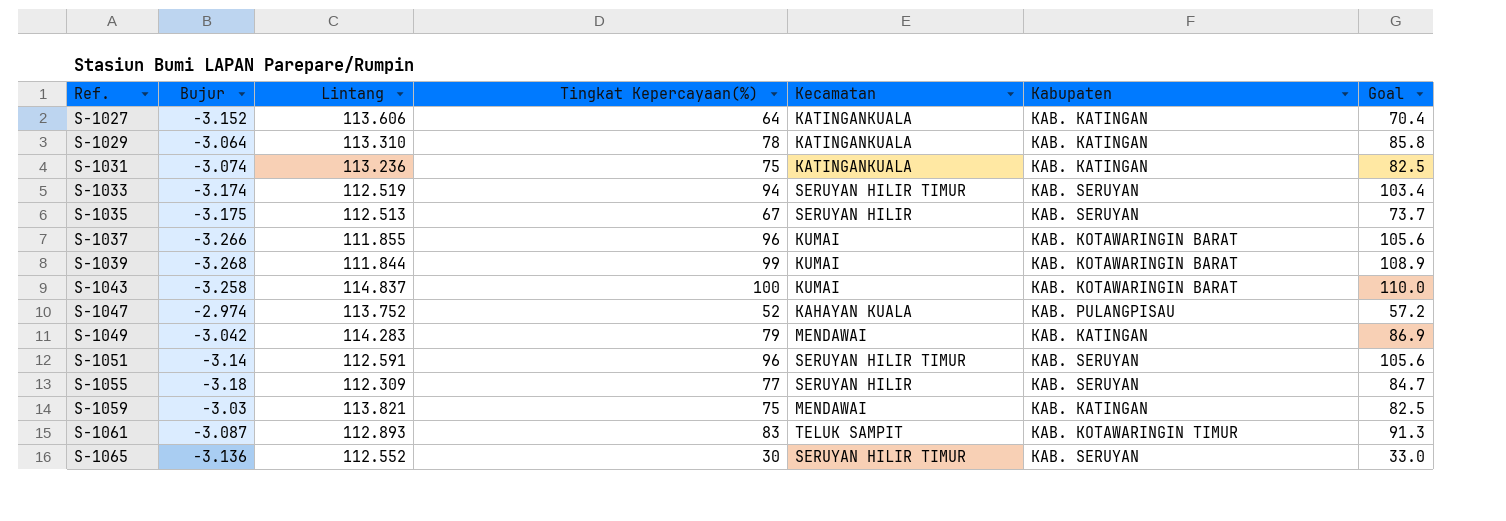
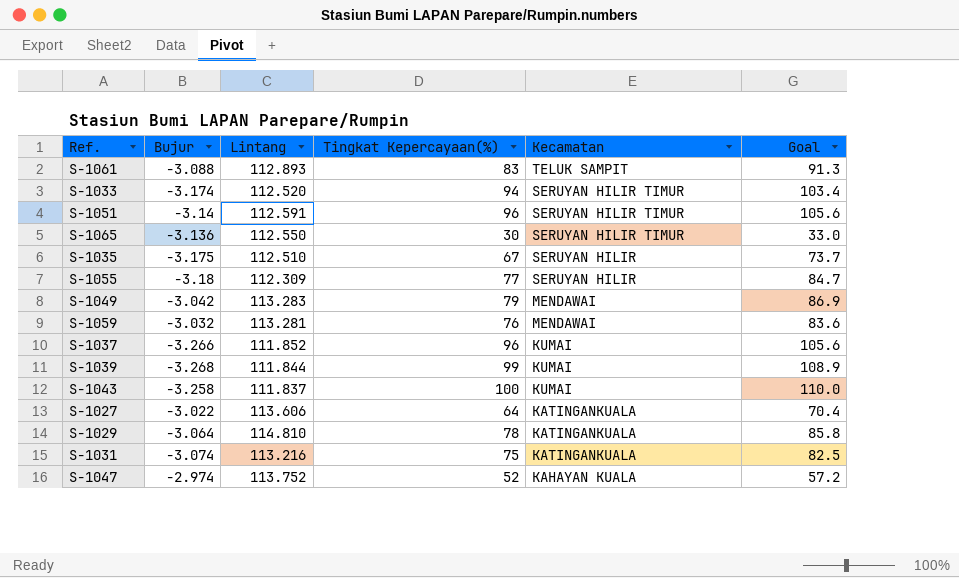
row order: Ref. ascending -> Kecamatan descending
column Kabupaten | position: 6 -> none
S-1061 | Bujur: -3.087 -> -3.088
S-1033 | Lintang: 112.519 -> 112.520
S-1065 | Lintang: 112.552 -> 112.550
S-1035 | Lintang: 112.513 -> 112.510
S-1049 | Lintang: 114.283 -> 113.283
S-1059 | Bujur: -3.03 -> -3.032
S-1059 | Lintang: 113.821 -> 113.281
S-1059 | Tingkat Kepercayaan(%): 75 -> 76
S-1059 | Goal: 82.5 -> 83.6
S-1037 | Lintang: 111.855 -> 111.852
S-1043 | Lintang: 114.837 -> 111.837
S-1027 | Bujur: -3.152 -> -3.022
S-1029 | Lintang: 113.310 -> 114.810
S-1031 | Lintang: 113.236 -> 113.216

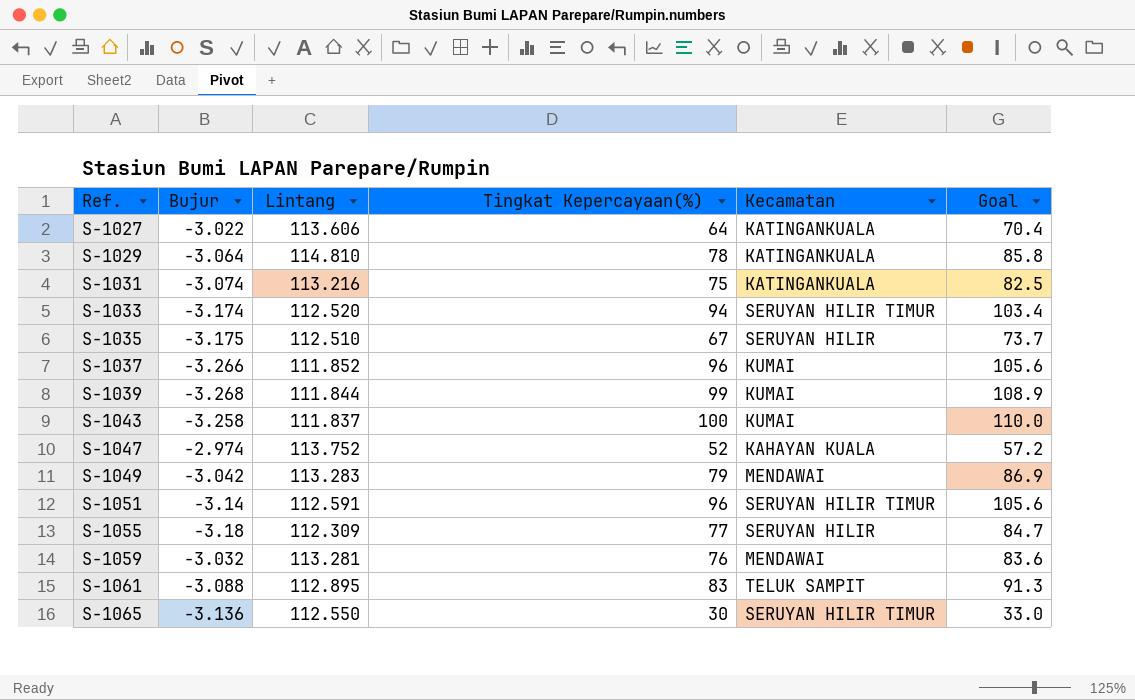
row order: Kecamatan descending -> Ref. ascending
S-1061 | Lintang: 112.893 -> 112.895

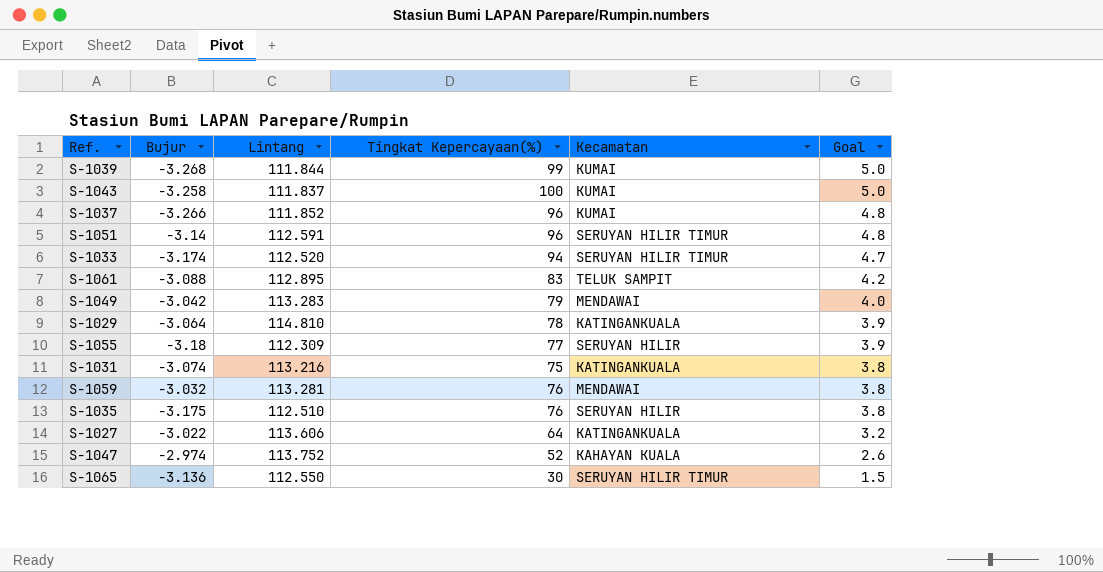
row order: Ref. ascending -> Goal descending
column Goal | formula: [Tingkat Kepercayaan(%)] * 1.1 -> [Tingkat Kepercayaan(%)] * 0.05
S-1035 | Tingkat Kepercayaan(%): 67 -> 76

